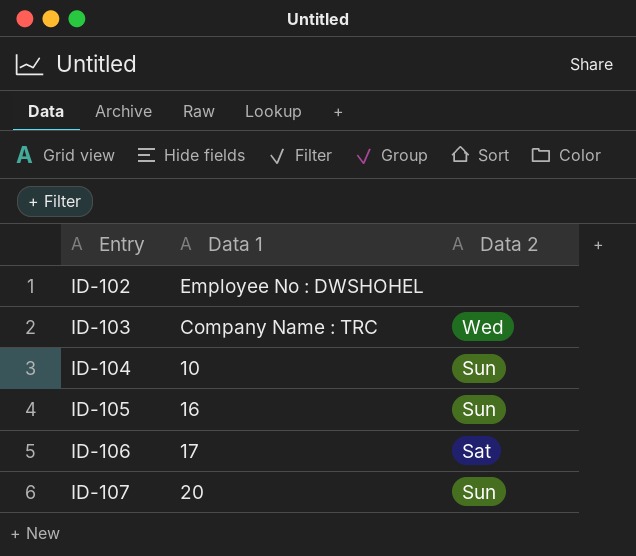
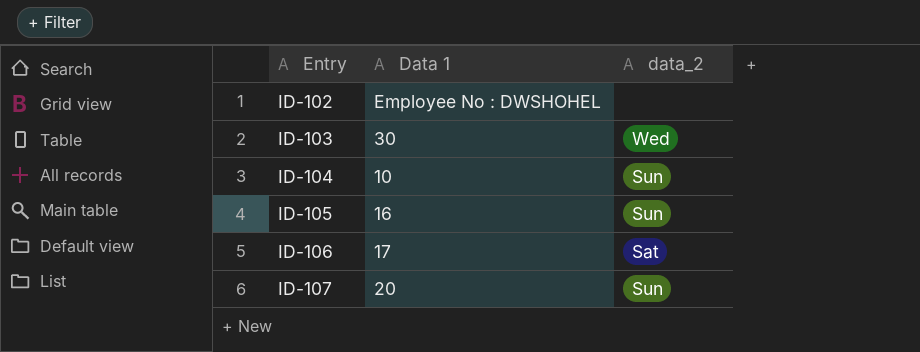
column name: Data 2 -> data_2
ID-103 | Data 1: Company Name : TRC -> 30

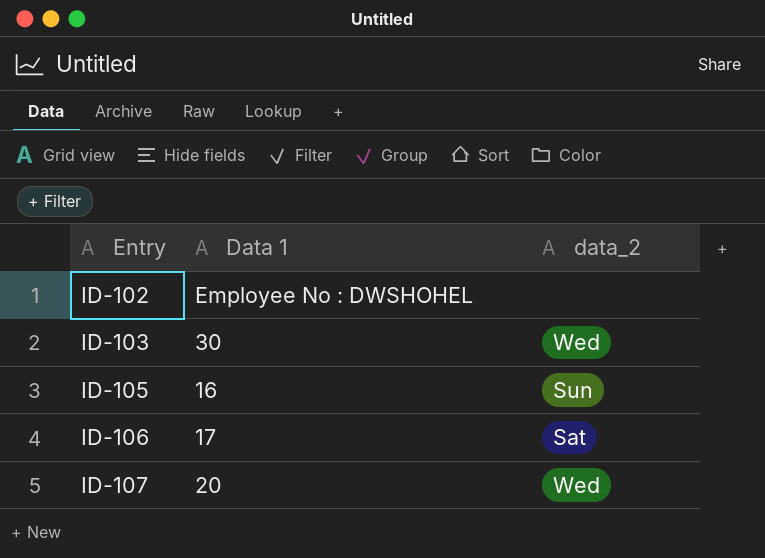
row ID-104: 10 | Sun -> none
ID-107 | data_2: Sun -> Wed

